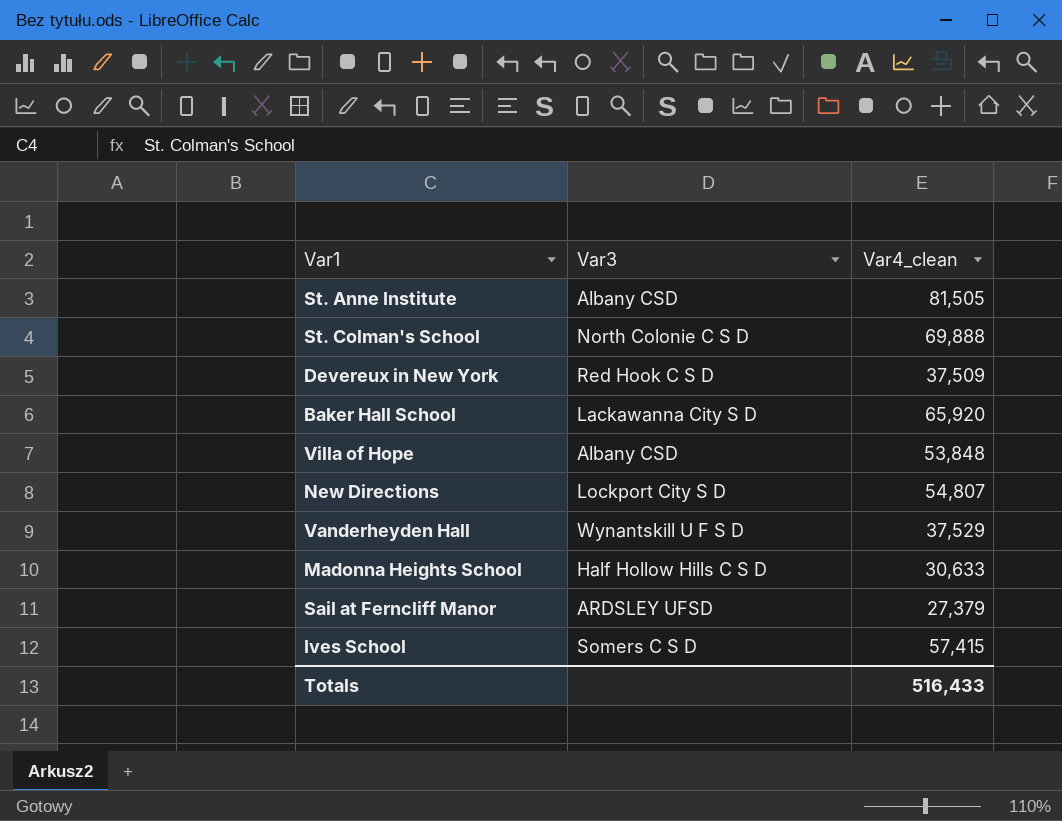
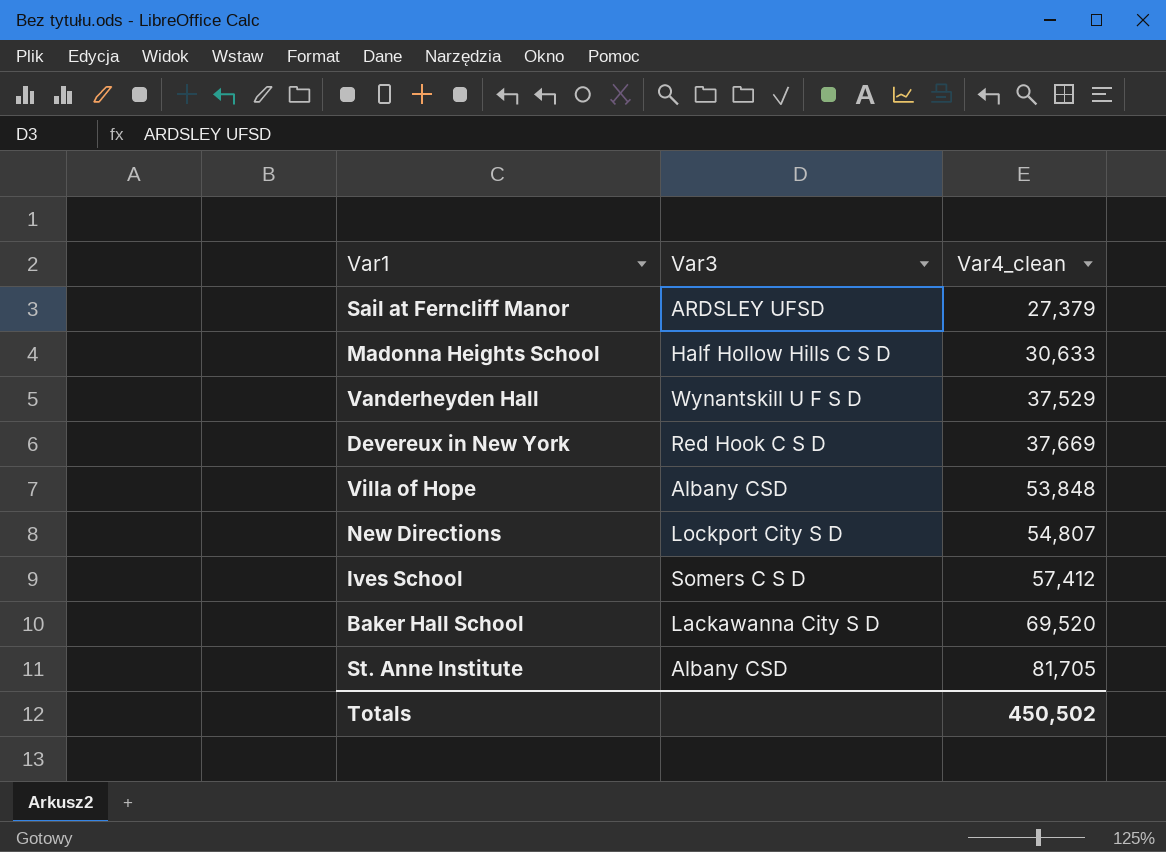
row order: none -> Var4_clean ascending
row St. Colman's School: North Colonie C S D | 69,888 -> none
Devereux in New York | Var4_clean: 37,509 -> 37,669
Ives School | Var4_clean: 57,415 -> 57,412
Baker Hall School | Var4_clean: 65,920 -> 69,520
St. Anne Institute | Var4_clean: 81,505 -> 81,705
Totals | Var4_clean: 516,433 -> 450,502

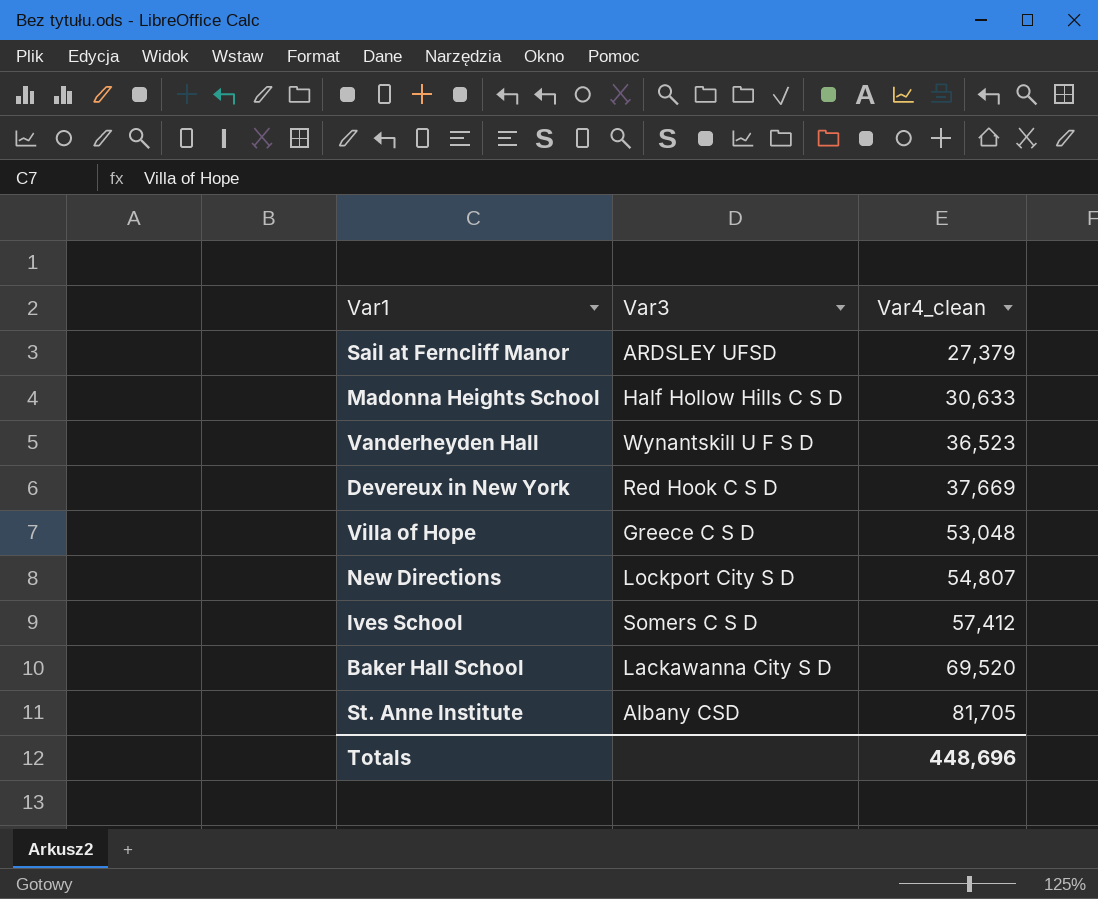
Vanderheyden Hall | Var4_clean: 37,529 -> 36,523
Villa of Hope | Var3: Albany CSD -> Greece C S D
Villa of Hope | Var4_clean: 53,848 -> 53,048
Totals | Var4_clean: 450,502 -> 448,696

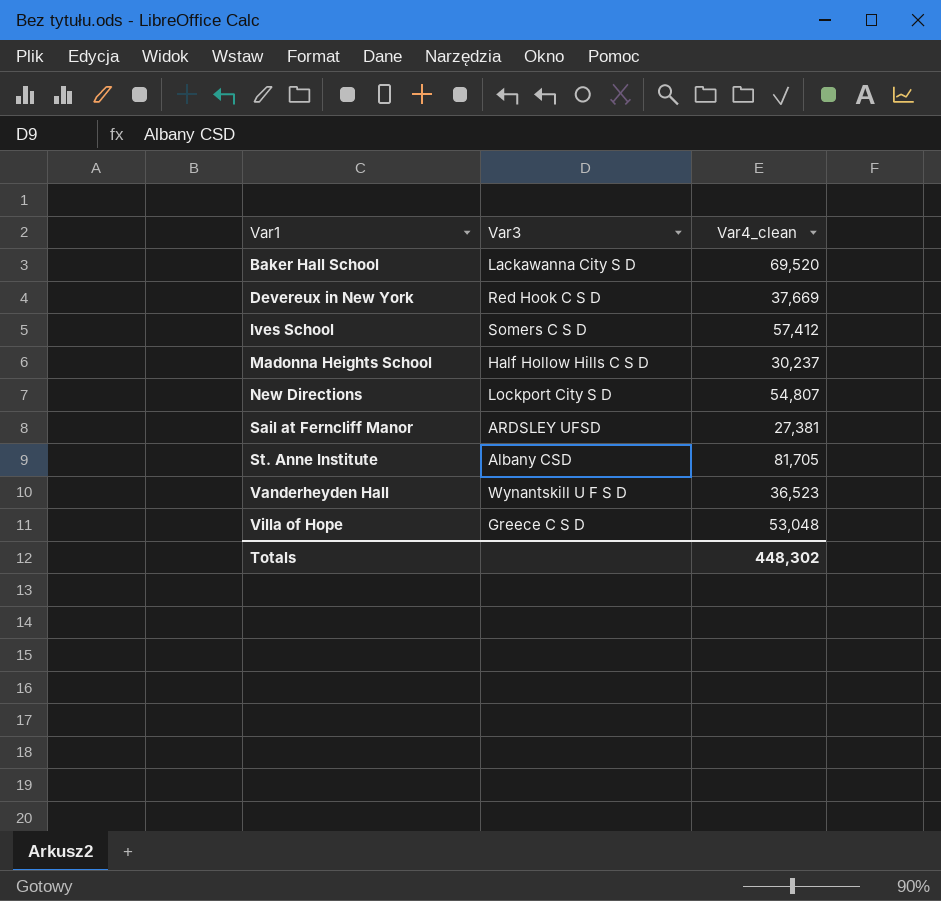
row order: Var4_clean ascending -> Var1 ascending
Madonna Heights School | Var4_clean: 30,633 -> 30,237
Sail at Ferncliff Manor | Var4_clean: 27,379 -> 27,381
Totals | Var4_clean: 448,696 -> 448,302

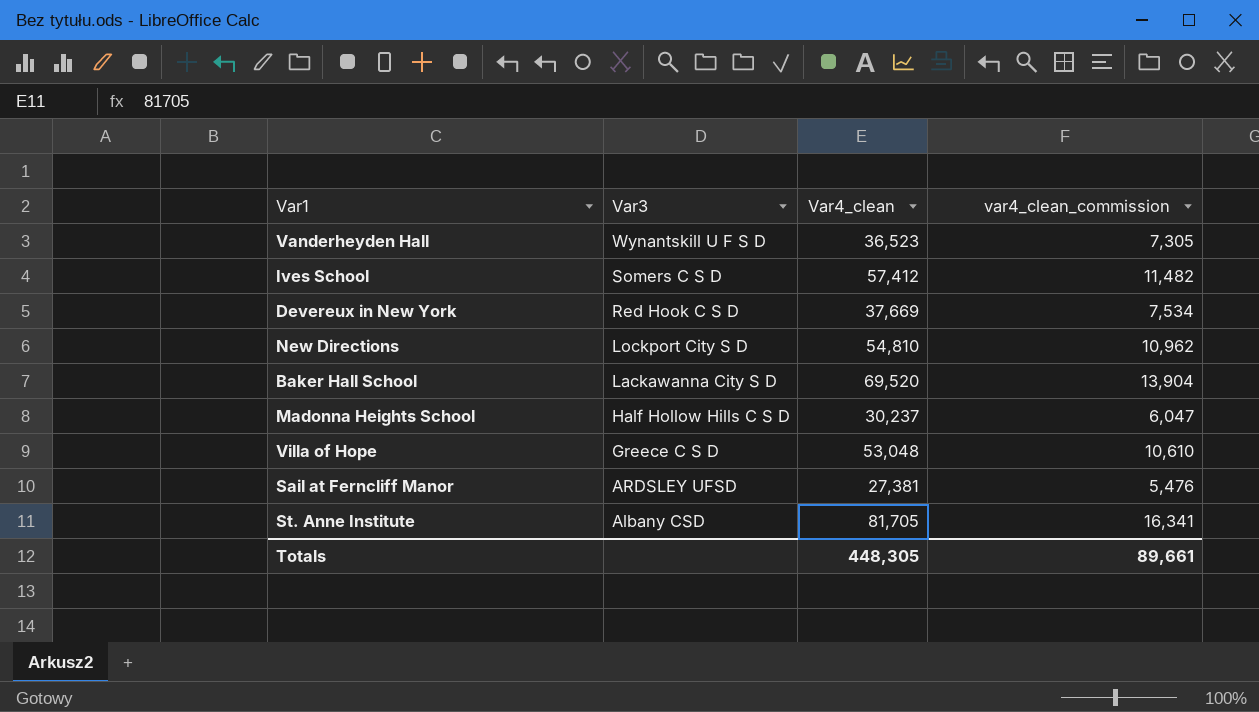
row order: Var1 ascending -> Var3 descending
column var4_clean_commission | formula: none -> [Var4_clean] * 0.2
New Directions | Var4_clean: 54,807 -> 54,810
Totals | Var4_clean: 448,302 -> 448,305

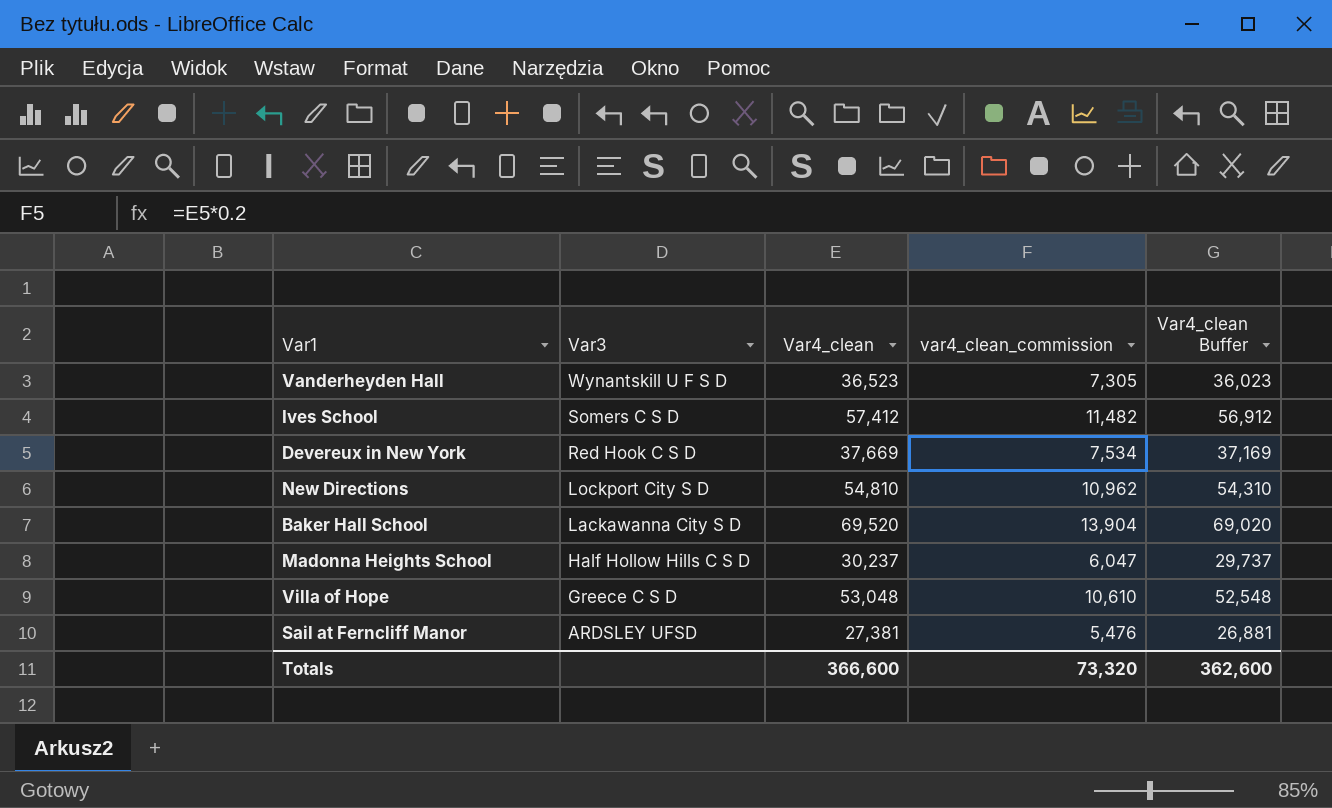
column Var4_clean Buffer | formula: none -> [Var4_clean] - 500
row St. Anne Institute: Albany CSD | 81,705 | 16,341 -> none
Totals | Var4_clean: 448,305 -> 366,600
Totals | var4_clean_commission: 89,661 -> 73,320

